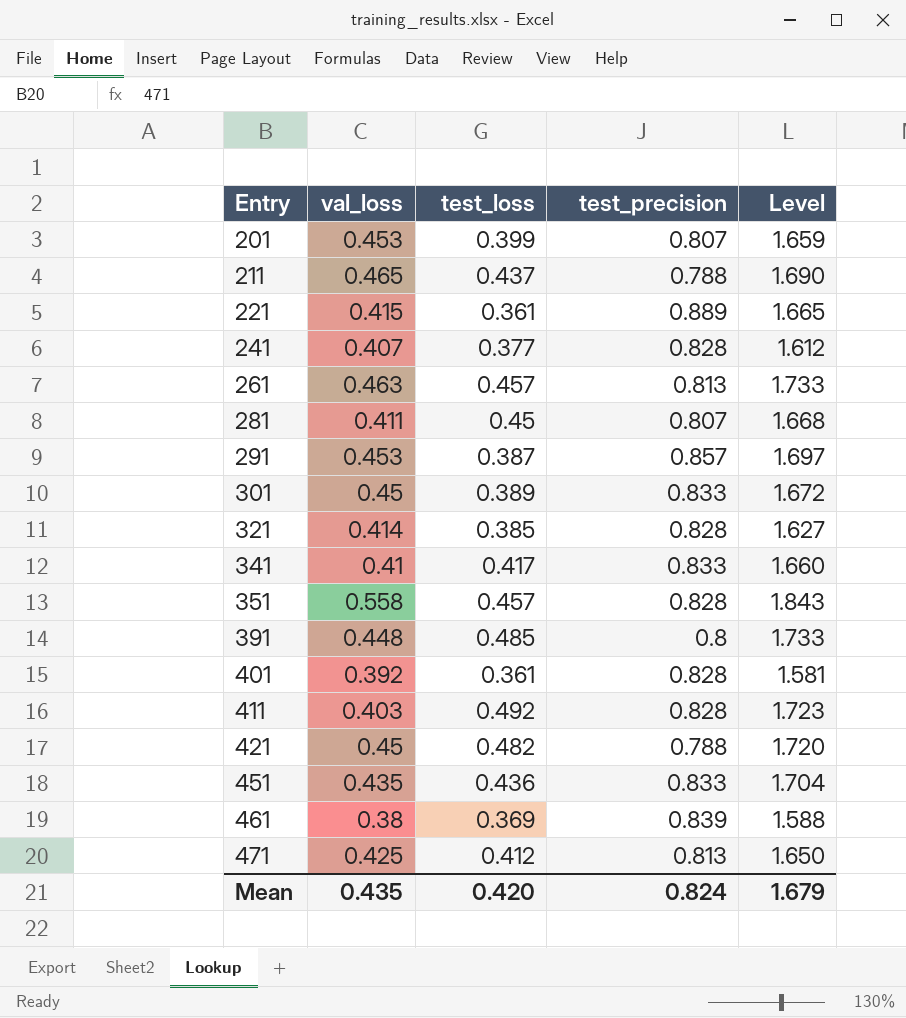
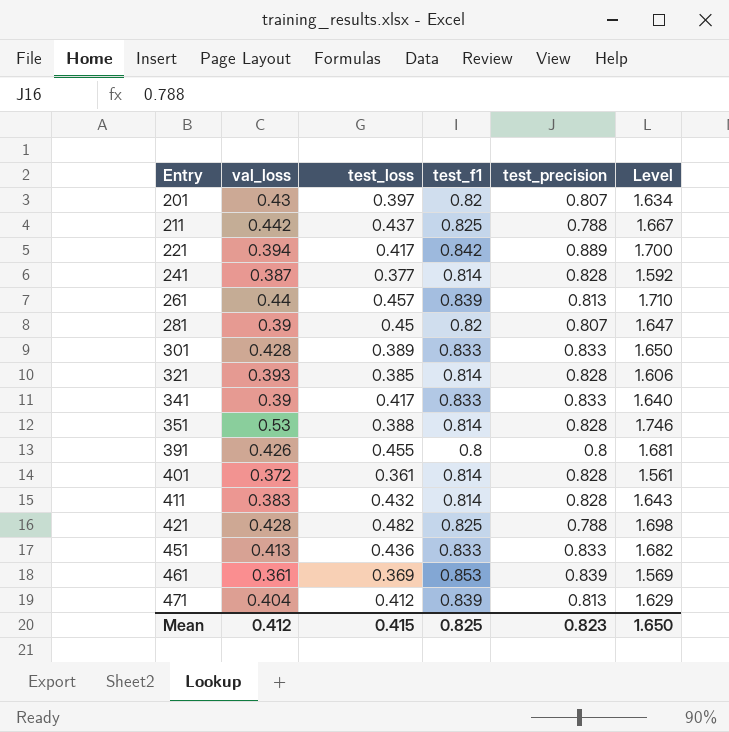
column test_f1 | position: none -> 4
row 291: 0.453 | 0.387 | 0.857 | 1.697 -> none
201 | val_loss: 0.453 -> 0.43
201 | test_loss: 0.399 -> 0.397
201 | Level: 1.659 -> 1.634
211 | val_loss: 0.465 -> 0.442
211 | Level: 1.690 -> 1.667
221 | val_loss: 0.415 -> 0.394
221 | test_loss: 0.361 -> 0.417
221 | Level: 1.665 -> 1.700
241 | val_loss: 0.407 -> 0.387
241 | Level: 1.612 -> 1.592
261 | val_loss: 0.463 -> 0.44
261 | Level: 1.733 -> 1.710
281 | val_loss: 0.411 -> 0.39
281 | Level: 1.668 -> 1.647
301 | val_loss: 0.45 -> 0.428
301 | Level: 1.672 -> 1.650
321 | val_loss: 0.414 -> 0.393
321 | Level: 1.627 -> 1.606
341 | val_loss: 0.41 -> 0.39
341 | Level: 1.660 -> 1.640
351 | val_loss: 0.558 -> 0.53
351 | test_loss: 0.457 -> 0.388
351 | Level: 1.843 -> 1.746
391 | val_loss: 0.448 -> 0.426
391 | test_loss: 0.485 -> 0.455
391 | Level: 1.733 -> 1.681
401 | val_loss: 0.392 -> 0.372
401 | Level: 1.581 -> 1.561
411 | val_loss: 0.403 -> 0.383
411 | test_loss: 0.492 -> 0.432
411 | Level: 1.723 -> 1.643
421 | val_loss: 0.45 -> 0.428
421 | Level: 1.720 -> 1.698
451 | val_loss: 0.435 -> 0.413
451 | Level: 1.704 -> 1.682
461 | val_loss: 0.38 -> 0.361
461 | Level: 1.588 -> 1.569
471 | val_loss: 0.425 -> 0.404
471 | Level: 1.650 -> 1.629
Mean | val_loss: 0.435 -> 0.412
Mean | test_loss: 0.420 -> 0.415
Mean | test_precision: 0.824 -> 0.823
Mean | Level: 1.679 -> 1.650

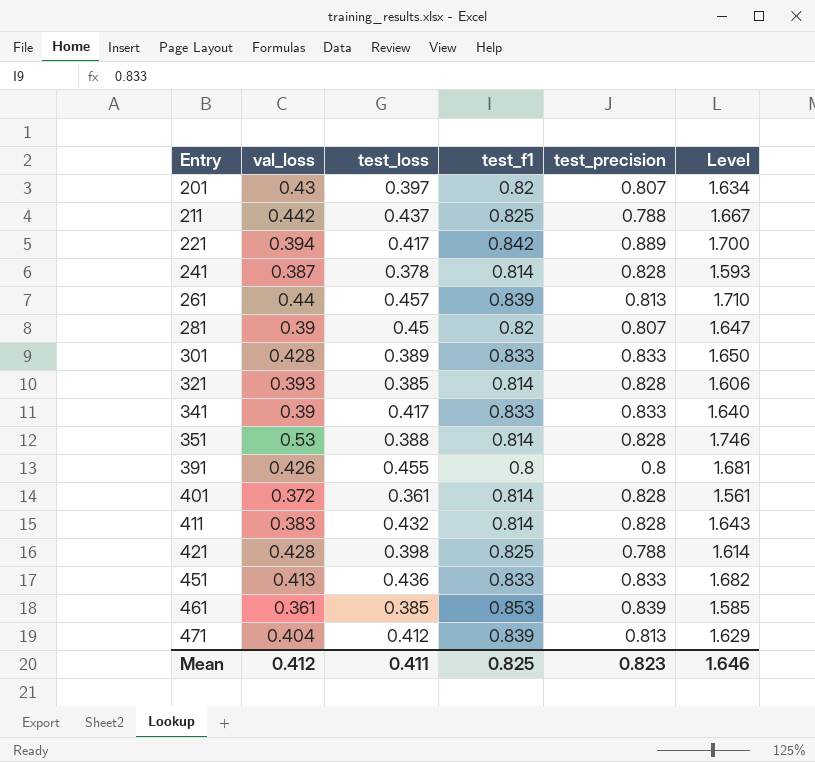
241 | test_loss: 0.377 -> 0.378
241 | Level: 1.592 -> 1.593
421 | test_loss: 0.482 -> 0.398
421 | Level: 1.698 -> 1.614
461 | test_loss: 0.369 -> 0.385
461 | Level: 1.569 -> 1.585
Mean | test_loss: 0.415 -> 0.411
Mean | Level: 1.650 -> 1.646

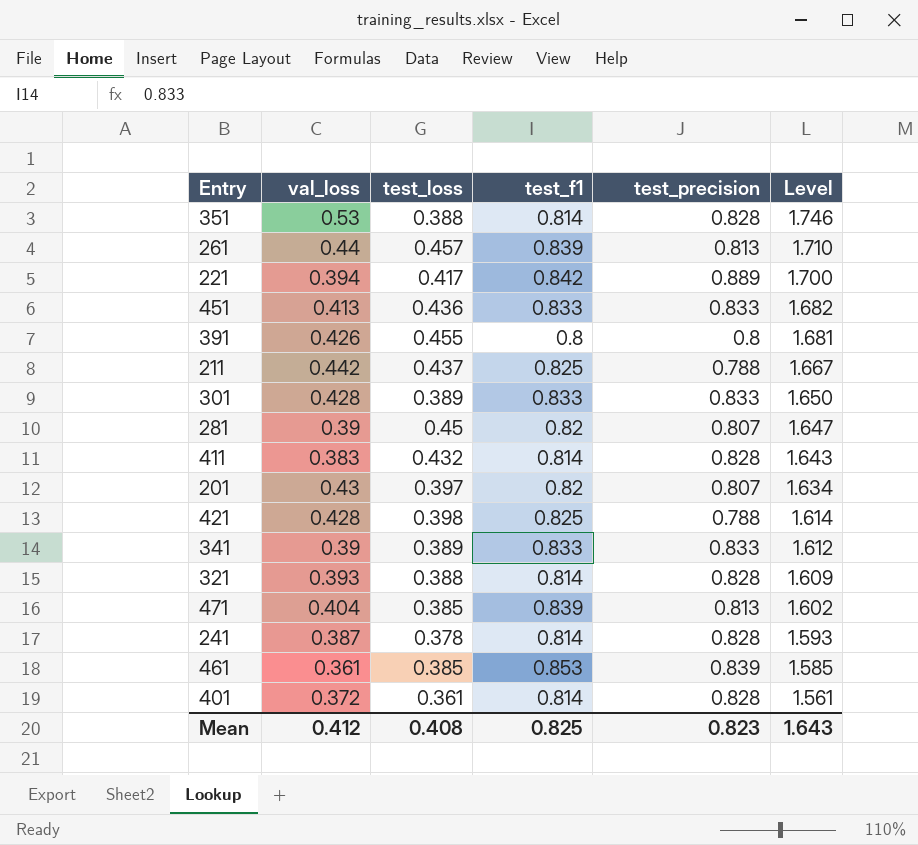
row order: Entry ascending -> Level descending
341 | test_loss: 0.417 -> 0.389
341 | Level: 1.640 -> 1.612
321 | test_loss: 0.385 -> 0.388
321 | Level: 1.606 -> 1.609
471 | test_loss: 0.412 -> 0.385
471 | Level: 1.629 -> 1.602
Mean | test_loss: 0.411 -> 0.408
Mean | Level: 1.646 -> 1.643

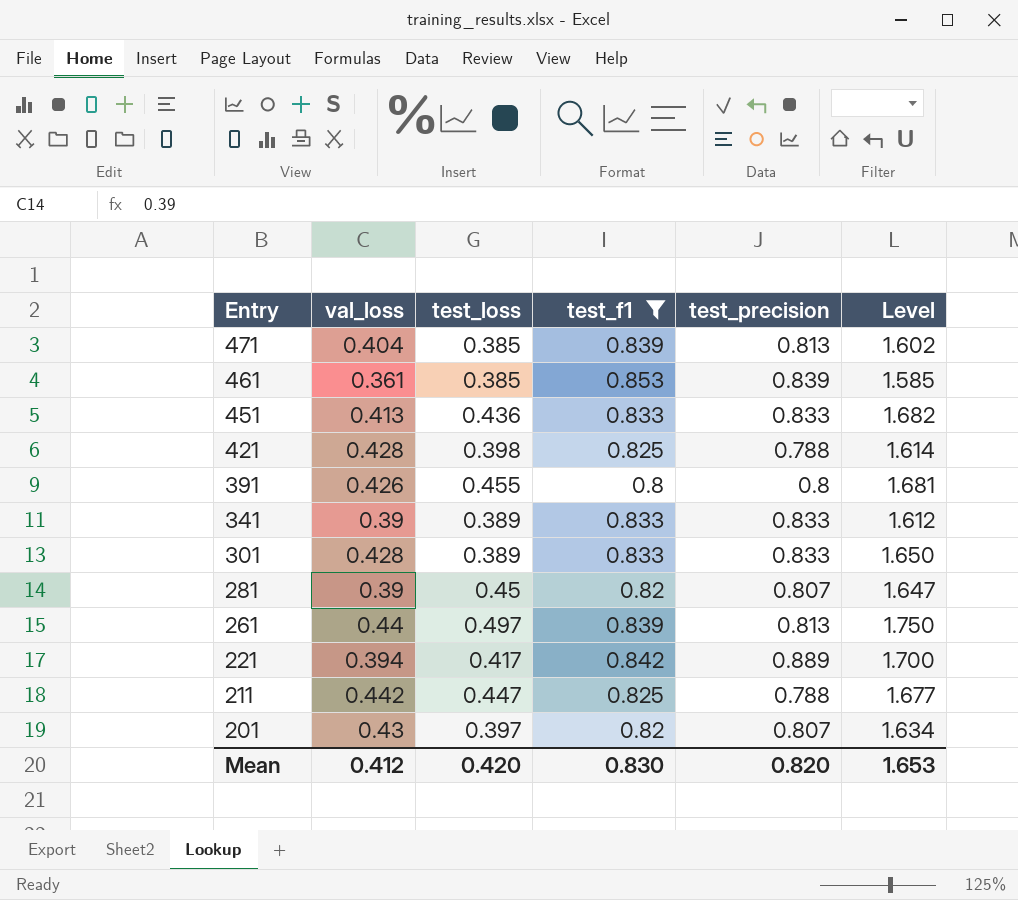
filter: none -> test_f1 != 0.814
row order: Level descending -> Entry descending
261 | test_loss: 0.457 -> 0.497
261 | Level: 1.710 -> 1.750
211 | test_loss: 0.437 -> 0.447
211 | Level: 1.667 -> 1.677
Mean | test_loss: 0.408 -> 0.420
Mean | test_f1: 0.825 -> 0.830
Mean | test_precision: 0.823 -> 0.820
Mean | Level: 1.643 -> 1.653

